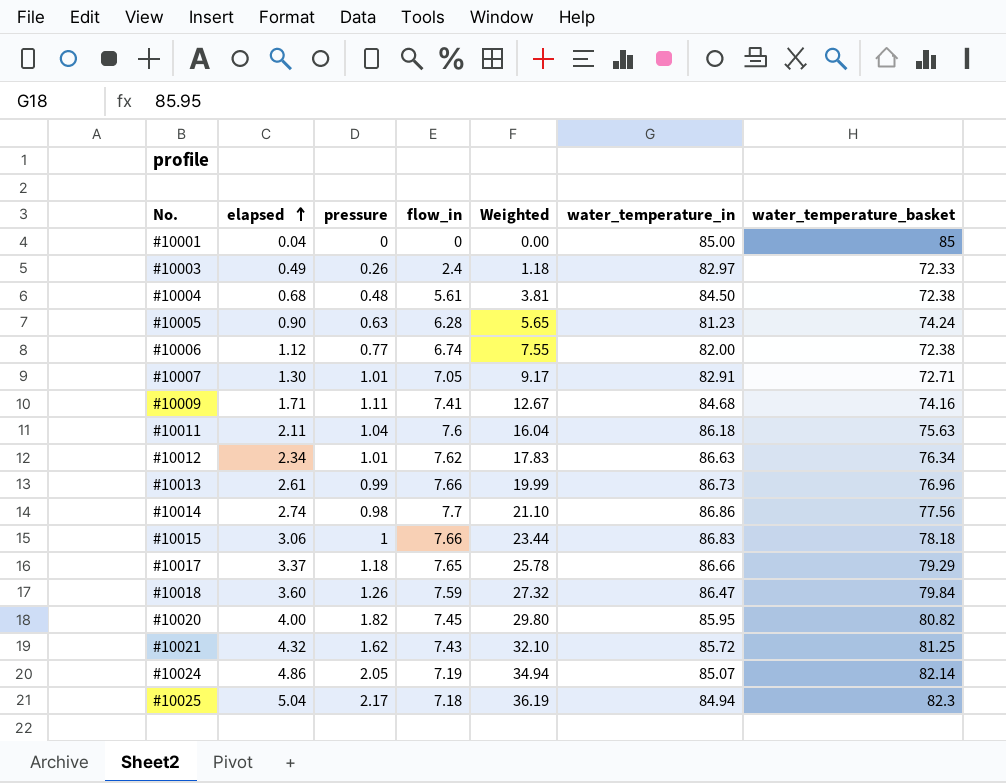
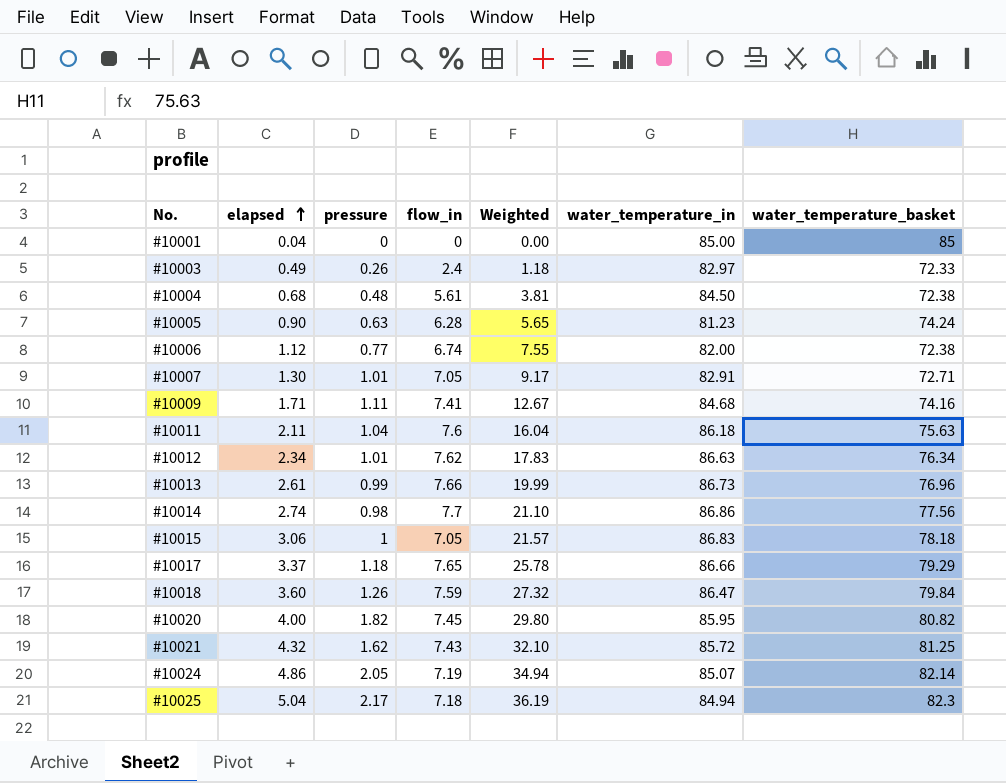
#10015 | flow_in: 7.66 -> 7.05
#10015 | Weighted: 23.44 -> 21.57

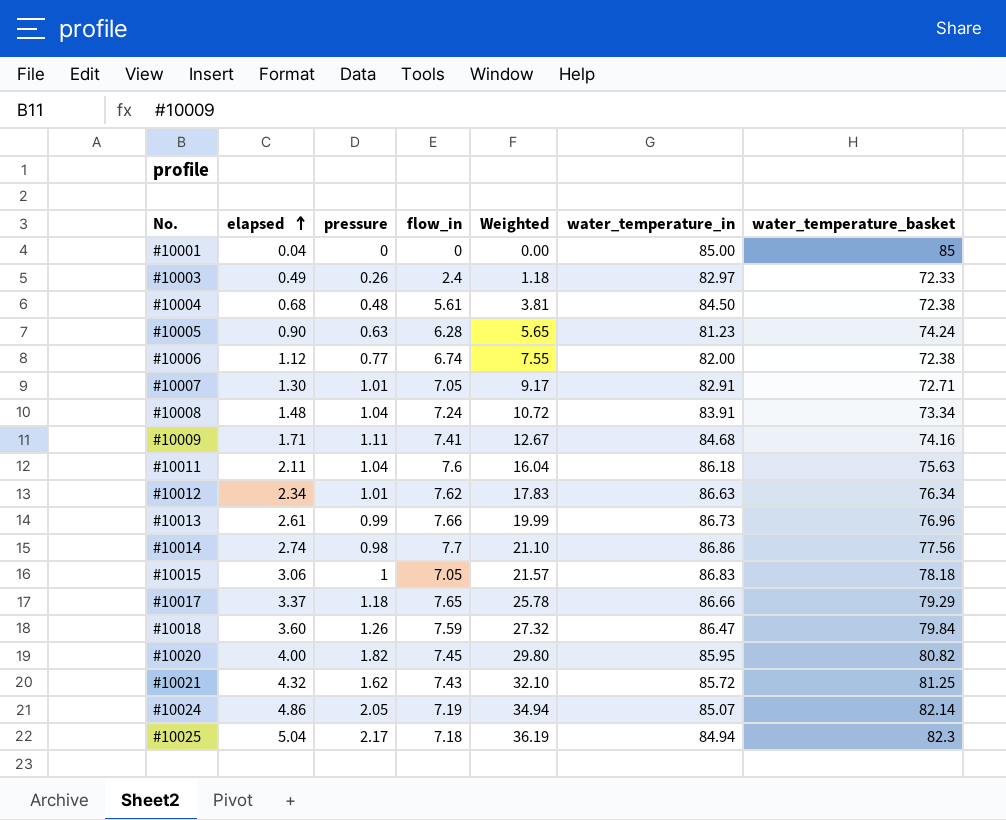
row #10008: none -> 1.48 | 1.04 | 7.24 | 10.72 | 83.91 | 73.34

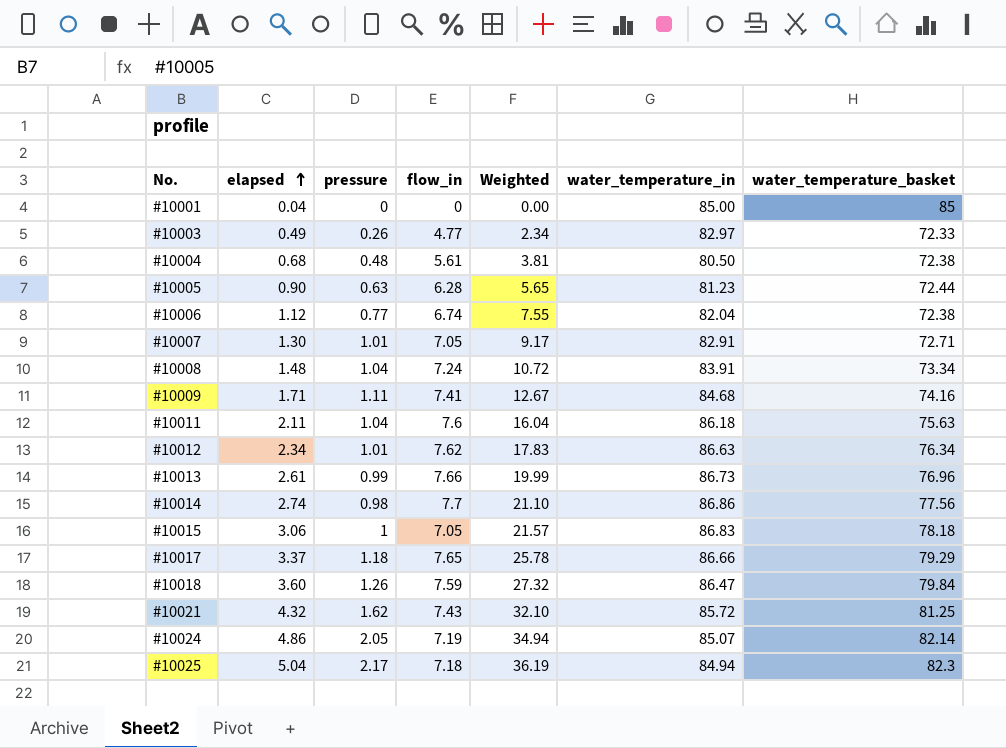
row #10020: 4.00 | 1.82 | 7.45 | 29.80 | 85.95 | 80.82 -> none
#10003 | flow_in: 2.4 -> 4.77
#10003 | Weighted: 1.18 -> 2.34
#10004 | water_temperature_in: 84.50 -> 80.50
#10005 | water_temperature_basket: 74.24 -> 72.44
#10006 | water_temperature_in: 82.00 -> 82.04

